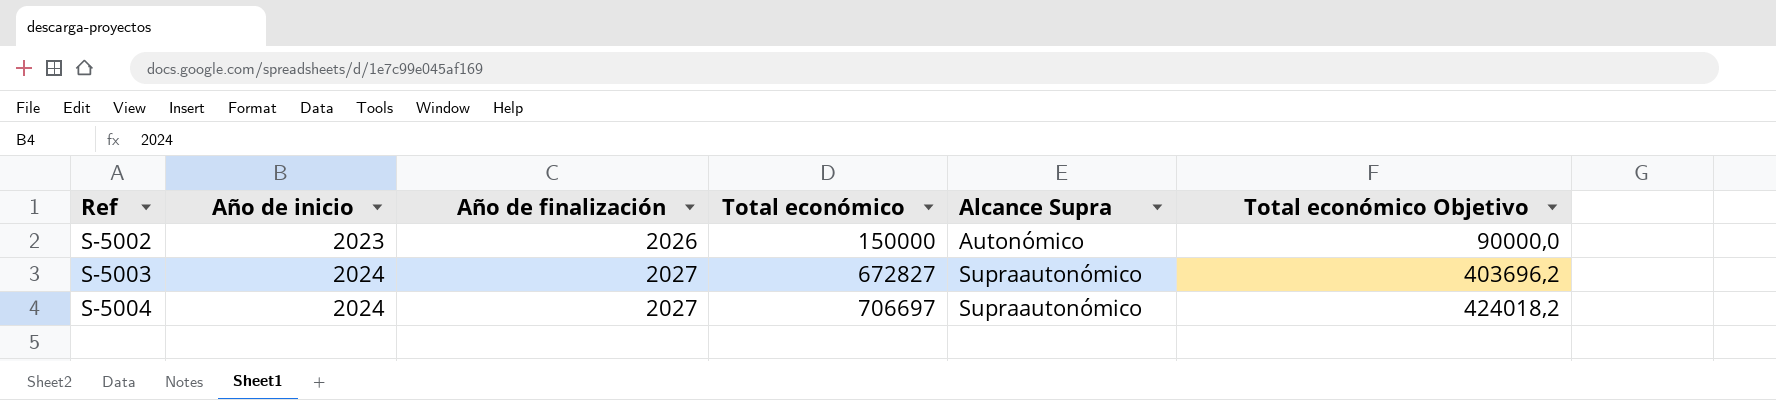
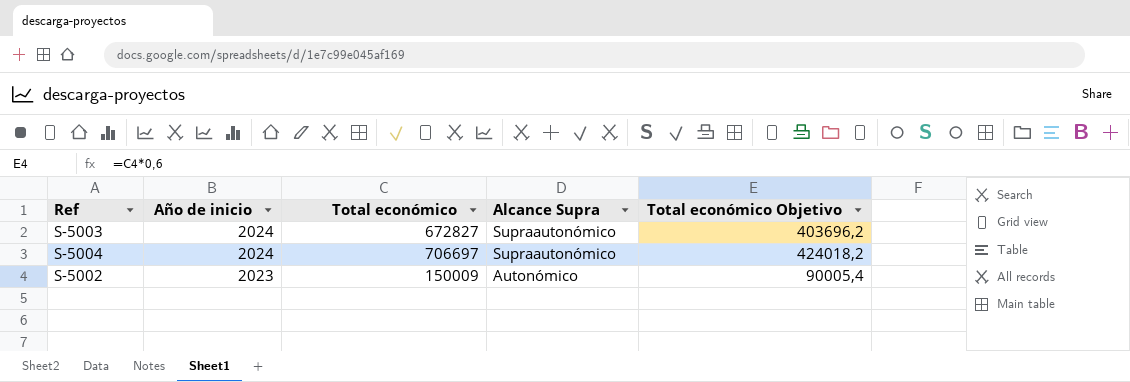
row order: Ref ascending -> Año de inicio descending
column Año de finalización | position: 3 -> none
S-5002 | Total económico: 150000 -> 150009
S-5002 | Total económico Objetivo: 90000,0 -> 90005,4

